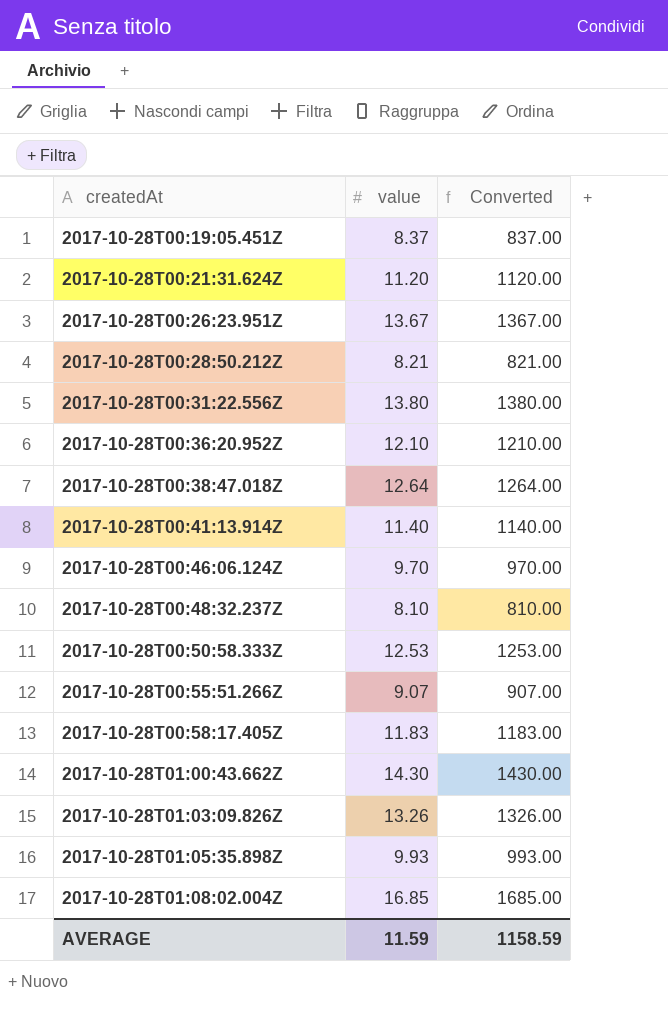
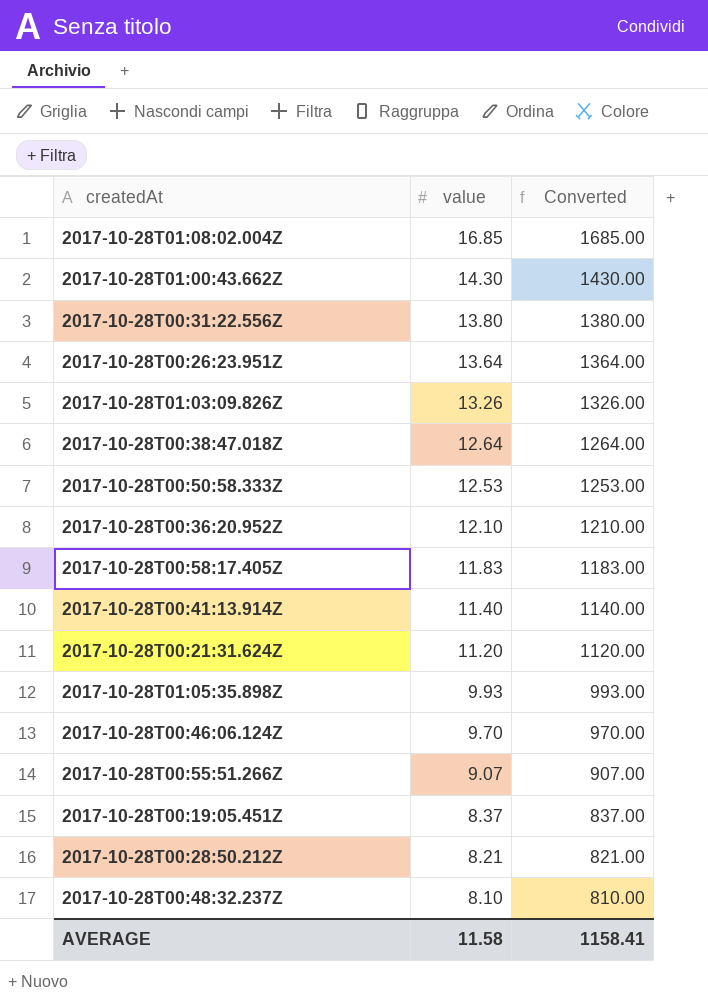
row order: createdAt ascending -> value descending
2017-10-28T00:26:23.951Z | value: 13.67 -> 13.64
2017-10-28T00:26:23.951Z | Converted: 1367.00 -> 1364.00
AVERAGE | value: 11.59 -> 11.58
AVERAGE | Converted: 1158.59 -> 1158.41

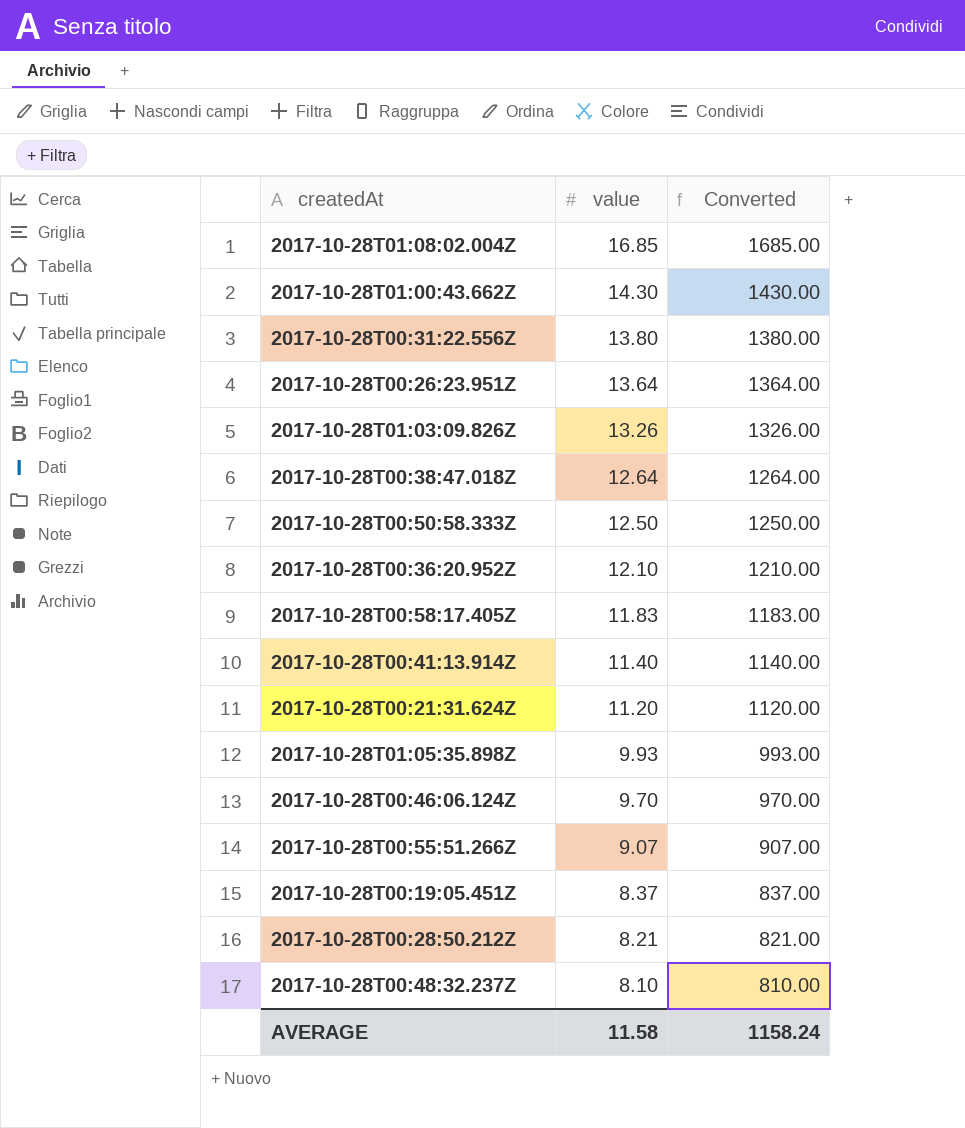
2017-10-28T00:50:58.333Z | value: 12.53 -> 12.50
2017-10-28T00:50:58.333Z | Converted: 1253.00 -> 1250.00
AVERAGE | Converted: 1158.41 -> 1158.24

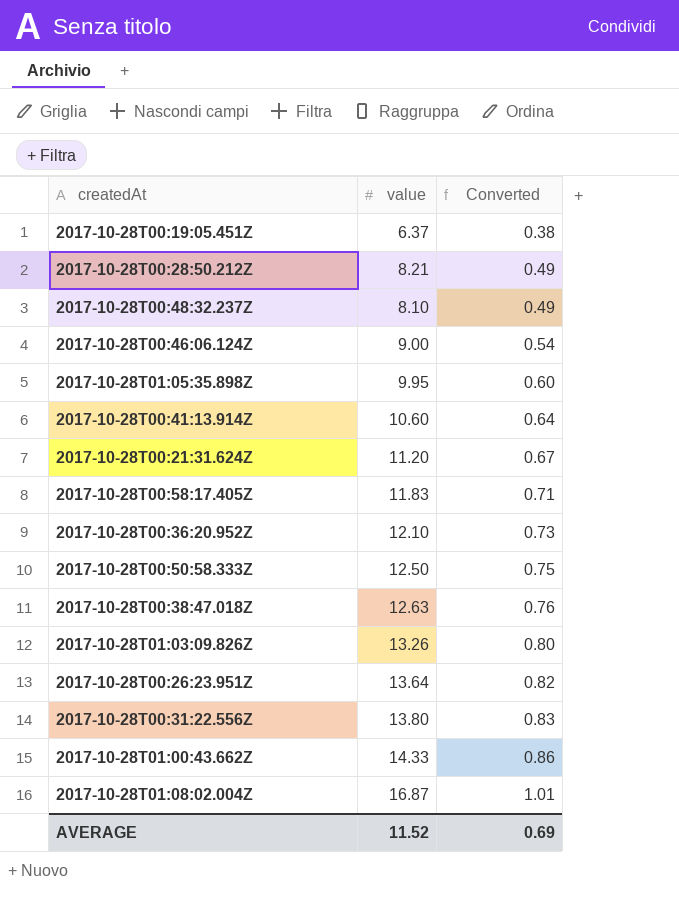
row order: value descending -> Converted ascending
column Converted | formula: [value] * 100 -> [value] * 0.06
row 2017-10-28T00:55:51.266Z: 9.07 | 907.00 -> none
2017-10-28T00:19:05.451Z | value: 8.37 -> 6.37
2017-10-28T00:46:06.124Z | value: 9.70 -> 9.00
2017-10-28T01:05:35.898Z | value: 9.93 -> 9.95
2017-10-28T00:41:13.914Z | value: 11.40 -> 10.60
2017-10-28T00:38:47.018Z | value: 12.64 -> 12.63
2017-10-28T01:00:43.662Z | value: 14.30 -> 14.33
2017-10-28T01:08:02.004Z | value: 16.85 -> 16.87
AVERAGE | value: 11.58 -> 11.52
AVERAGE | Converted: 1158.24 -> 0.69

